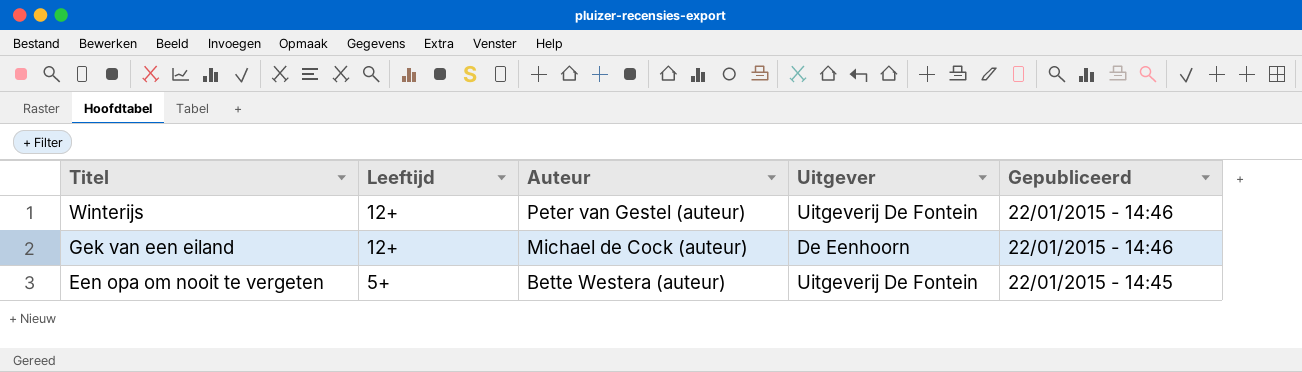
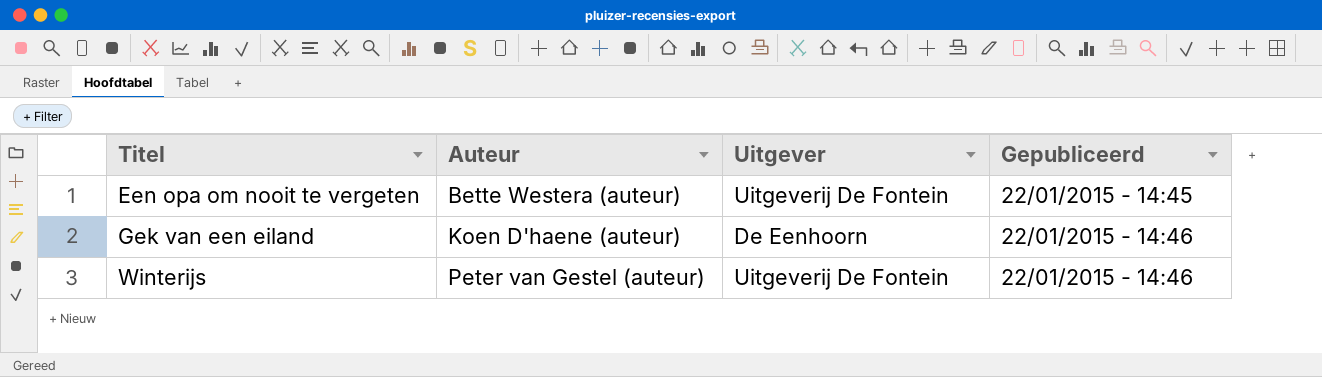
row order: Titel descending -> Titel ascending
column Leeftijd | position: 2 -> none
Gek van een eiland | Auteur: Michael de Cock (auteur) -> Koen D'haene (auteur)

